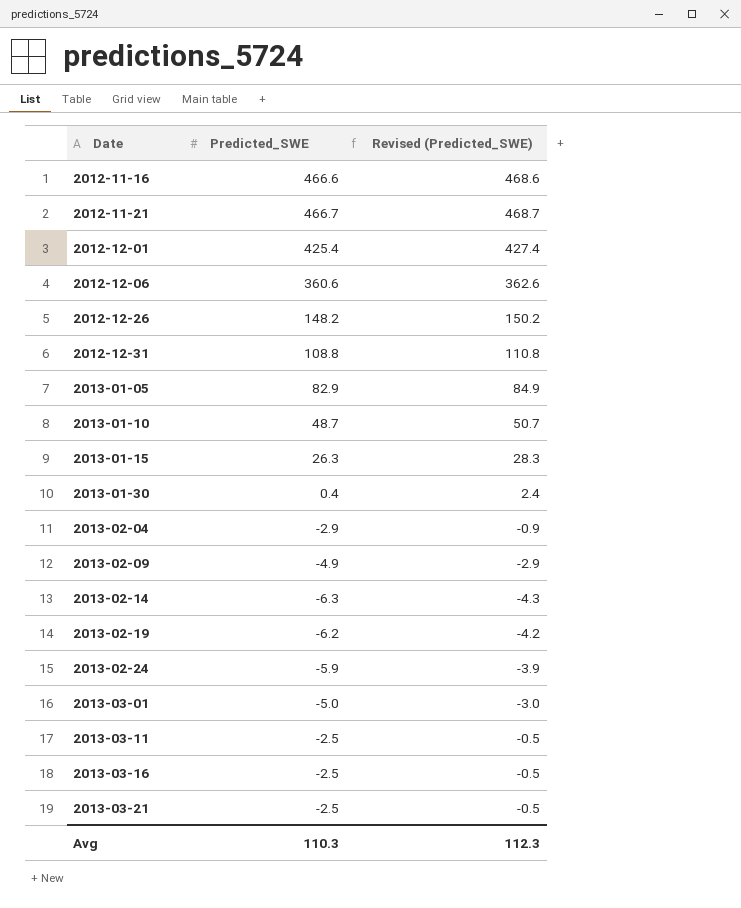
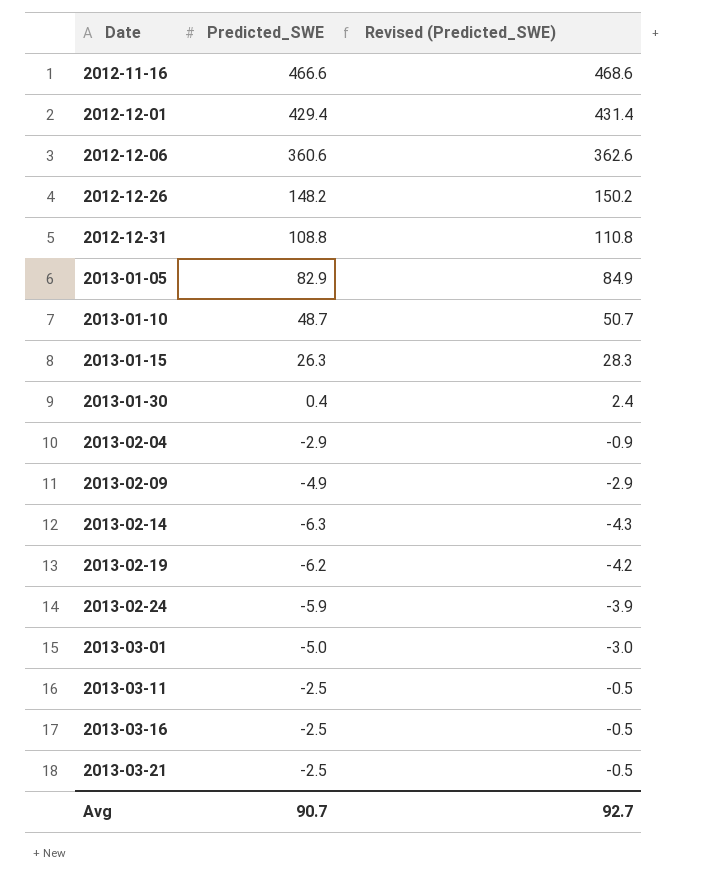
row 2012-11-21: 466.7 | 468.7 -> none
2012-12-01 | Predicted_SWE: 425.4 -> 429.4
2012-12-01 | Revised (Predicted_SWE): 427.4 -> 431.4
Avg | Predicted_SWE: 110.3 -> 90.7
Avg | Revised (Predicted_SWE): 112.3 -> 92.7

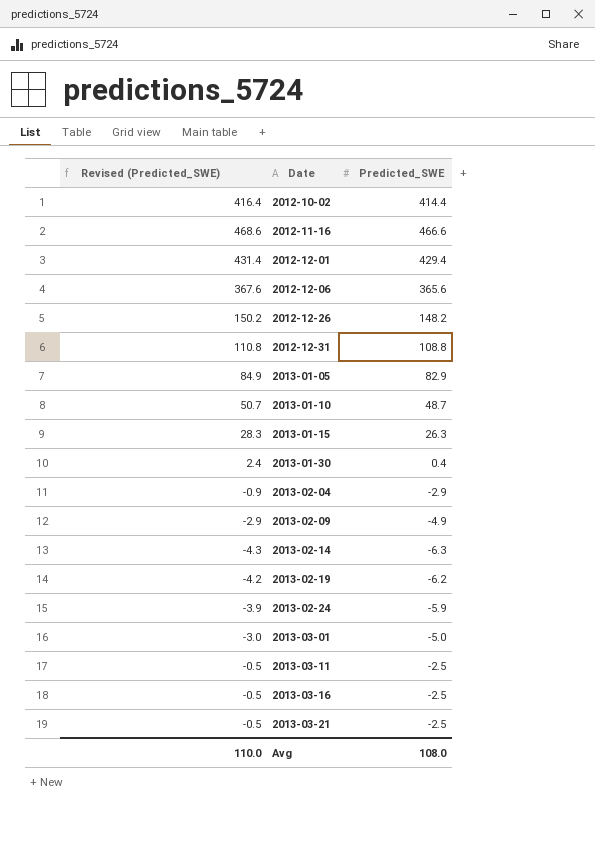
column Revised (Predicted_SWE) | position: 3 -> 1
row 2012-10-02: none -> 416.4 | 414.4
2012-12-06 | Revised (Predicted_SWE): 362.6 -> 367.6
2012-12-06 | Predicted_SWE: 360.6 -> 365.6
Avg | Revised (Predicted_SWE): 92.7 -> 110.0
Avg | Predicted_SWE: 90.7 -> 108.0

